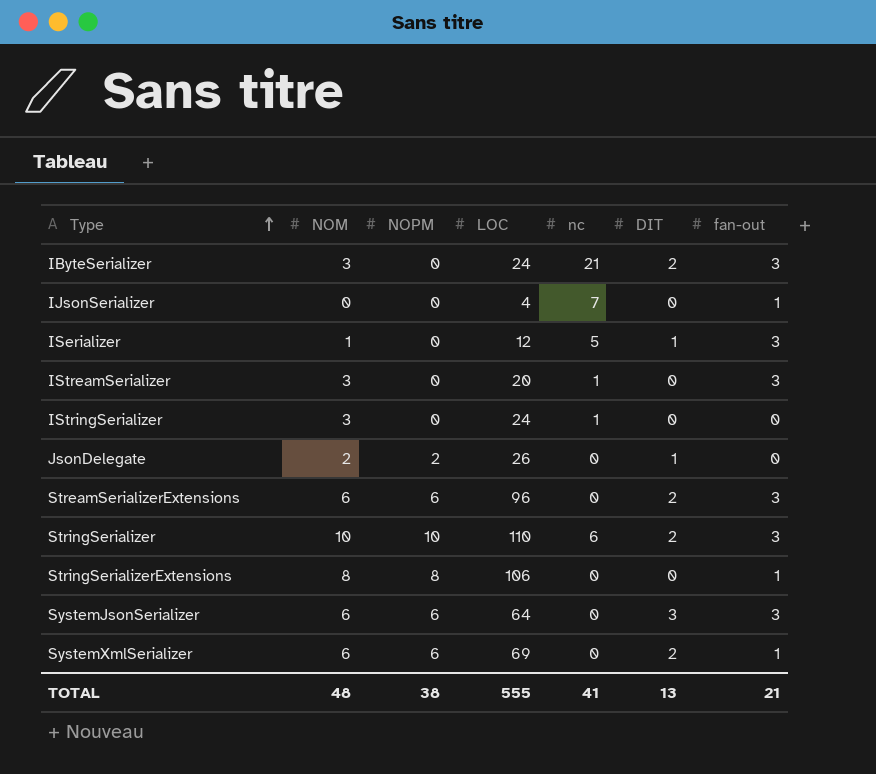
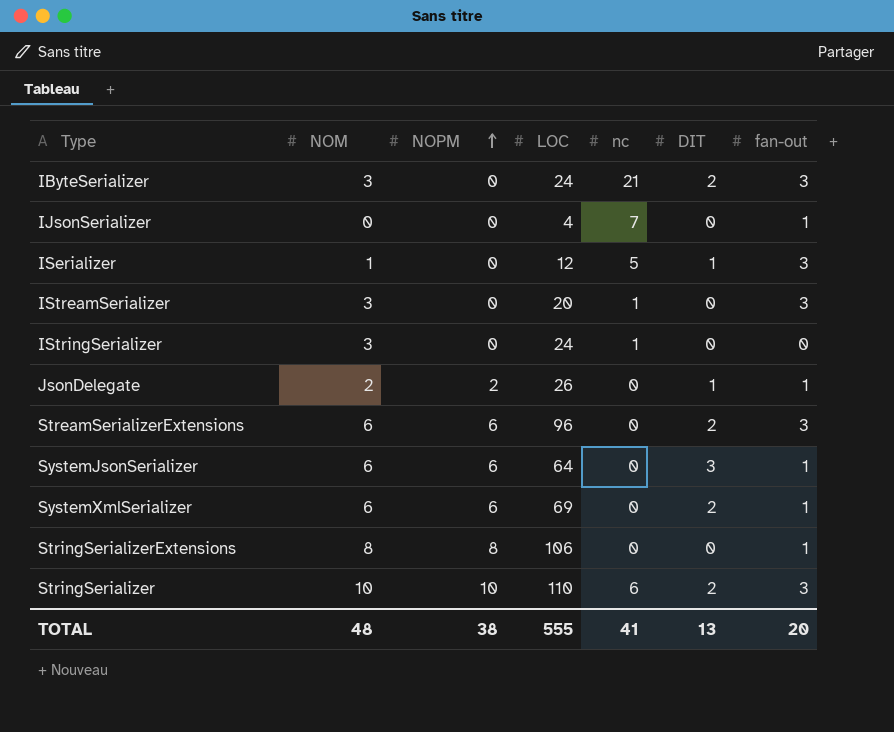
row order: Type ascending -> NOPM ascending
JsonDelegate | fan-out: 0 -> 1
SystemJsonSerializer | fan-out: 3 -> 1
TOTAL | fan-out: 21 -> 20

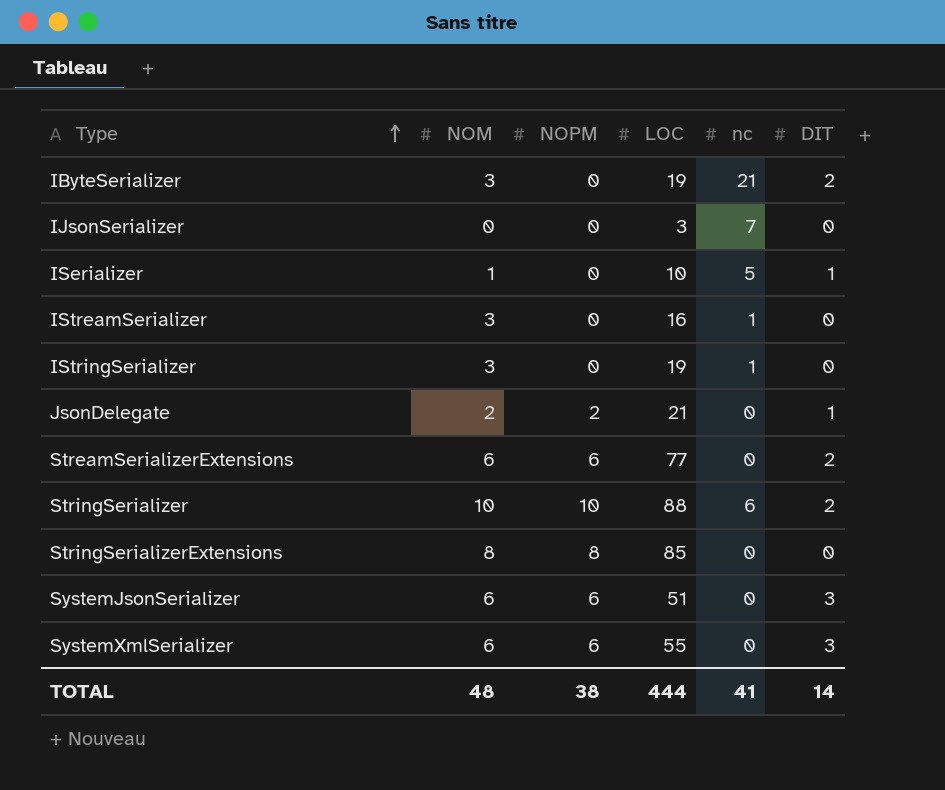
row order: NOPM ascending -> Type ascending
column fan-out | position: 7 -> none
IByteSerializer | LOC: 24 -> 19
IJsonSerializer | LOC: 4 -> 3
ISerializer | LOC: 12 -> 10
IStreamSerializer | LOC: 20 -> 16
IStringSerializer | LOC: 24 -> 19
JsonDelegate | LOC: 26 -> 21
StreamSerializerExtensions | LOC: 96 -> 77
StringSerializer | LOC: 110 -> 88
StringSerializerExtensions | LOC: 106 -> 85
SystemJsonSerializer | LOC: 64 -> 51
SystemXmlSerializer | LOC: 69 -> 55
SystemXmlSerializer | DIT: 2 -> 3
TOTAL | LOC: 555 -> 444
TOTAL | DIT: 13 -> 14

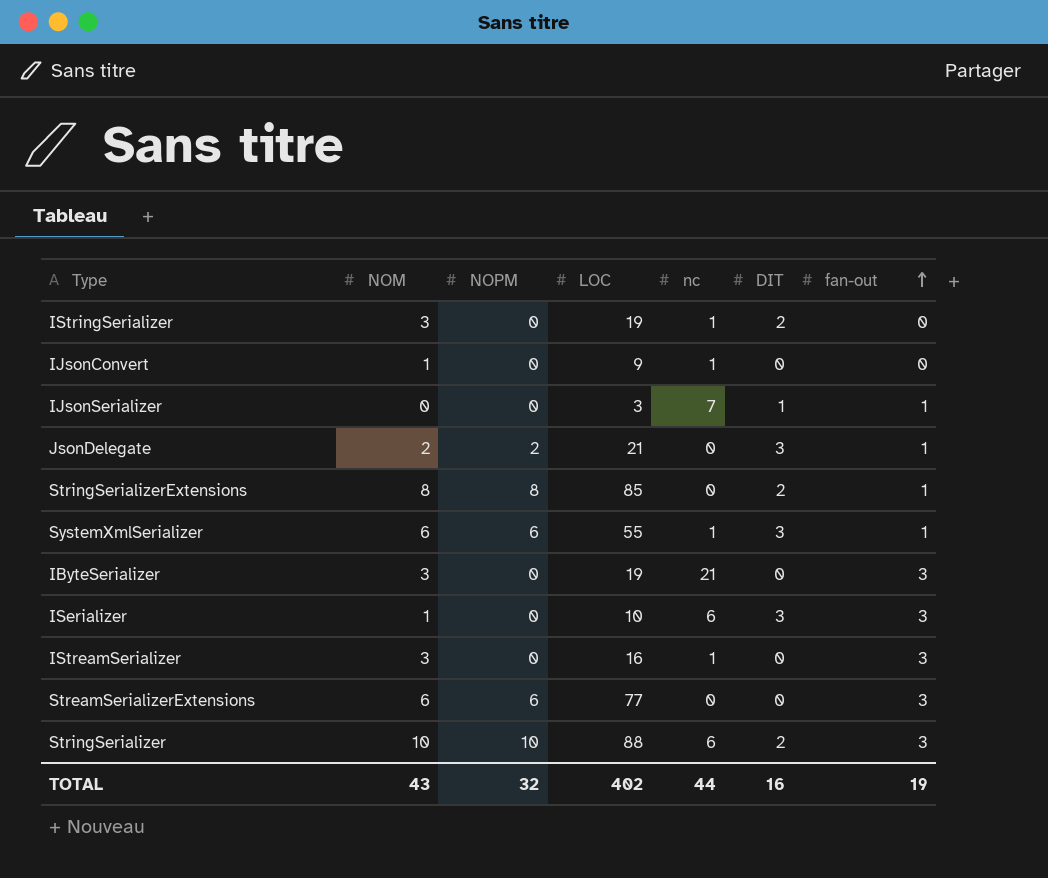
row order: Type ascending -> fan-out ascending
column fan-out | position: none -> 7
row SystemJsonSerializer: 6 | 6 | 51 | 0 | 3 -> none
IStringSerializer | DIT: 0 -> 2
row IJsonConvert: none -> 1 | 0 | 9 | 1 | 0 | 0
IJsonSerializer | DIT: 0 -> 1
JsonDelegate | DIT: 1 -> 3
StringSerializerExtensions | DIT: 0 -> 2
SystemXmlSerializer | nc: 0 -> 1
IByteSerializer | DIT: 2 -> 0
ISerializer | nc: 5 -> 6
ISerializer | DIT: 1 -> 3
StreamSerializerExtensions | DIT: 2 -> 0
TOTAL | NOM: 48 -> 43
TOTAL | NOPM: 38 -> 32
TOTAL | LOC: 444 -> 402
TOTAL | nc: 41 -> 44
TOTAL | DIT: 14 -> 16

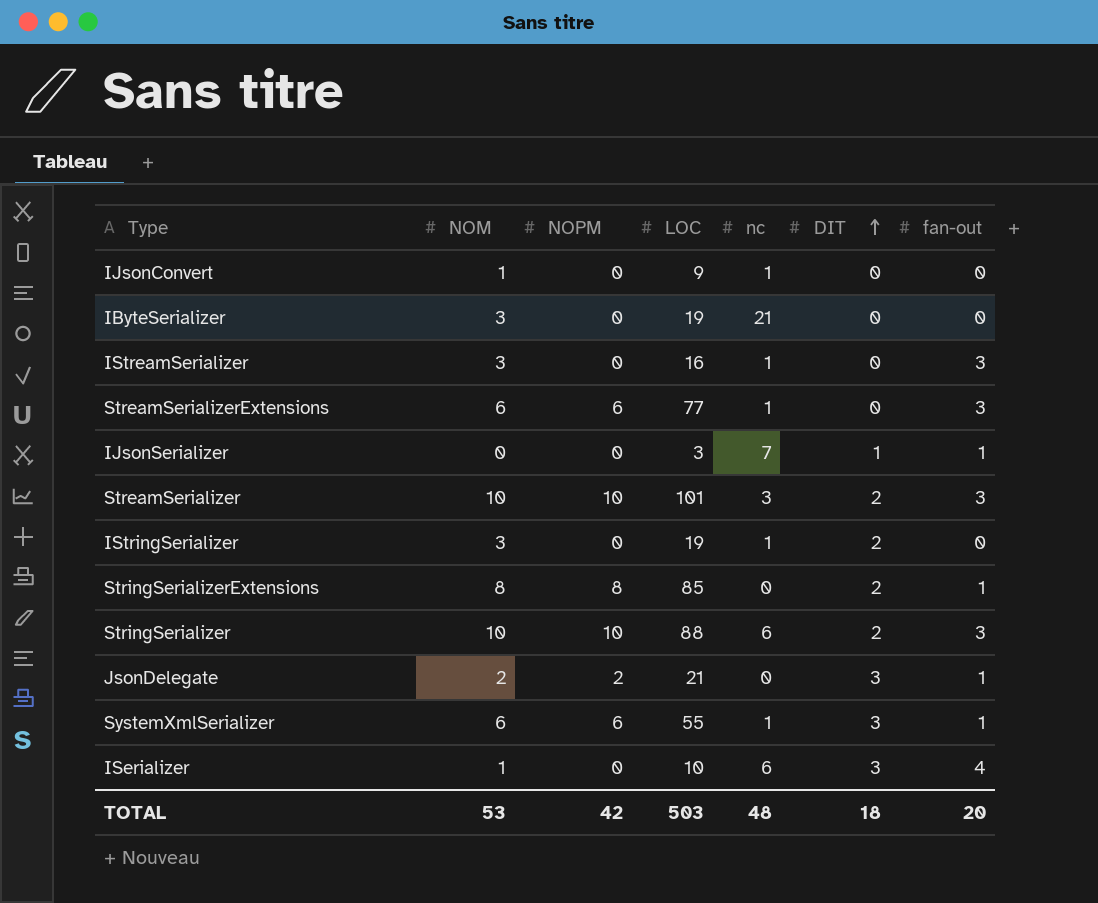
row order: fan-out ascending -> DIT ascending
IByteSerializer | fan-out: 3 -> 0
StreamSerializerExtensions | nc: 0 -> 1
row StreamSerializer: none -> 10 | 10 | 101 | 3 | 2 | 3
ISerializer | fan-out: 3 -> 4
TOTAL | NOM: 43 -> 53
TOTAL | NOPM: 32 -> 42
TOTAL | LOC: 402 -> 503
TOTAL | nc: 44 -> 48
TOTAL | DIT: 16 -> 18
TOTAL | fan-out: 19 -> 20

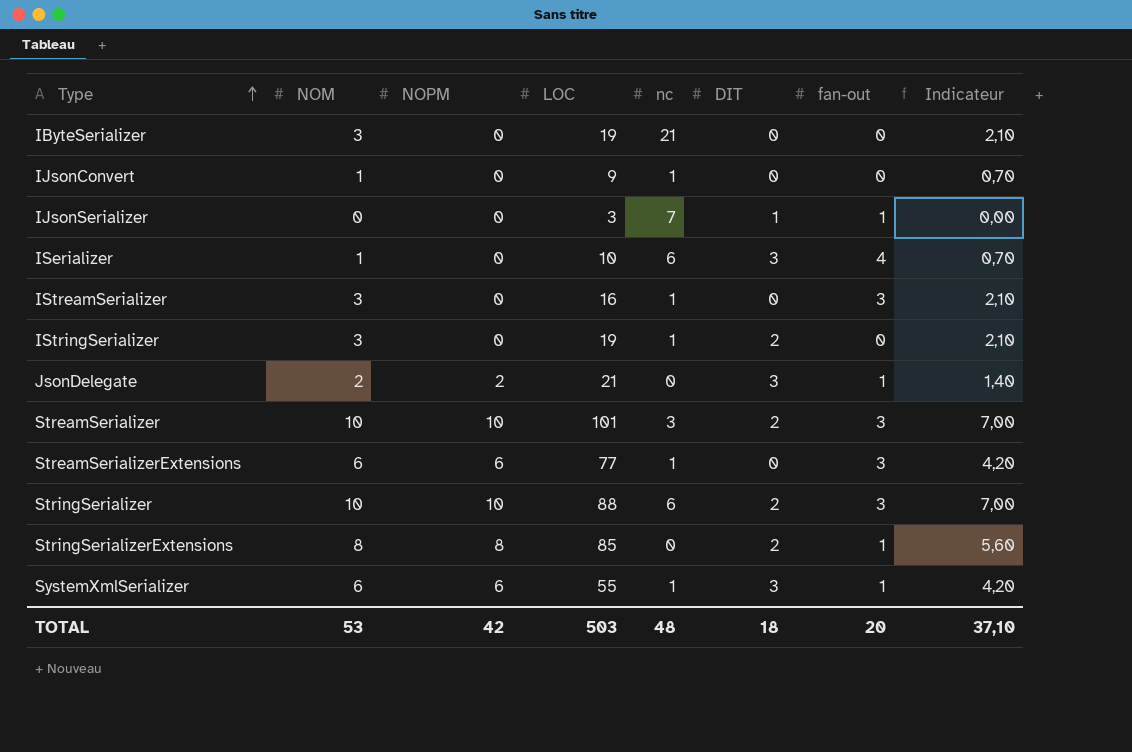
row order: DIT ascending -> Type ascending
column Indicateur | formula: none -> [NOM] * 0,7

